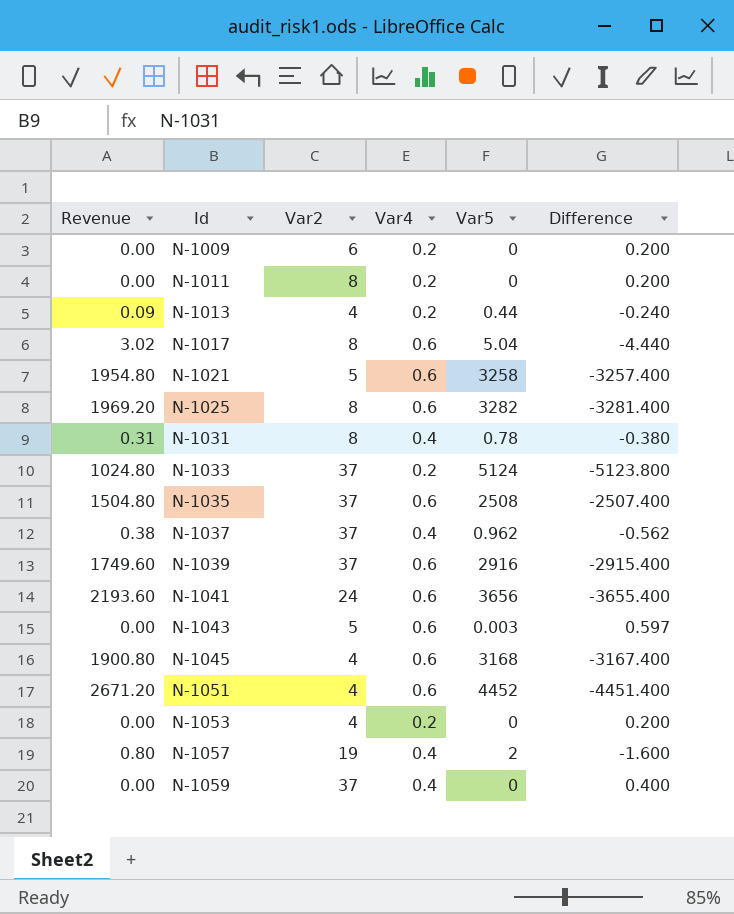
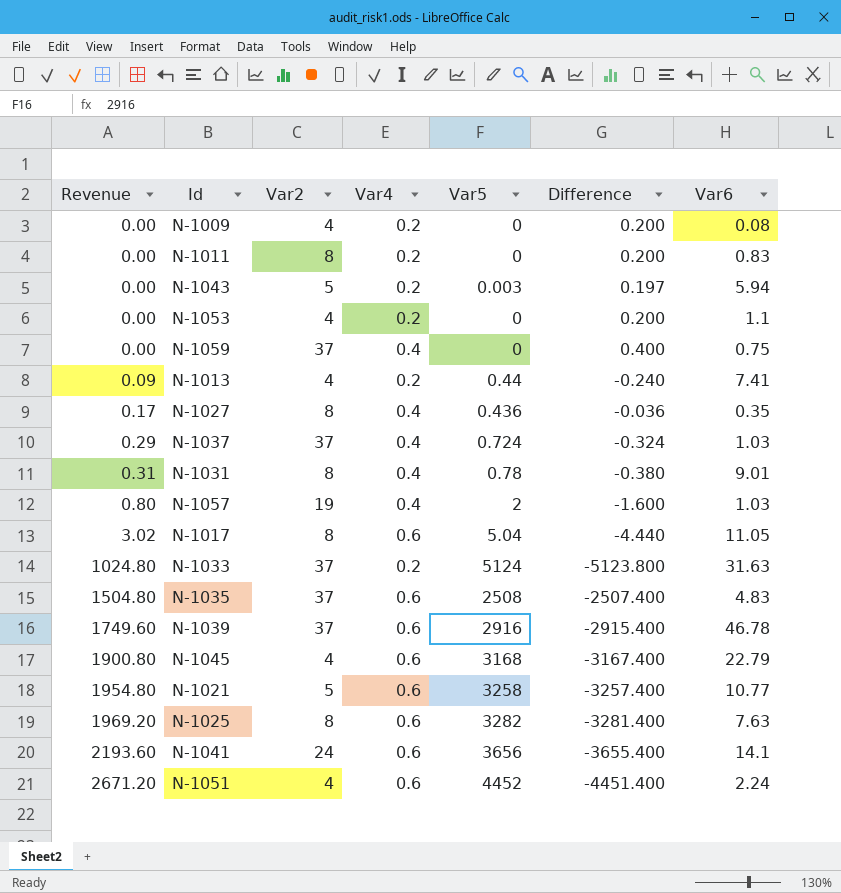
row order: Id ascending -> Revenue ascending
column Var6 | position: none -> 7
N-1009 | Var2: 6 -> 4
N-1043 | Var4: 0.6 -> 0.2
N-1043 | Difference: 0.597 -> 0.197
row N-1027: none -> 0.17 | 8 | 0.4 | 0.436 | -0.036 | 0.35
N-1037 | Revenue: 0.38 -> 0.29
N-1037 | Var5: 0.962 -> 0.724
N-1037 | Difference: -0.562 -> -0.324

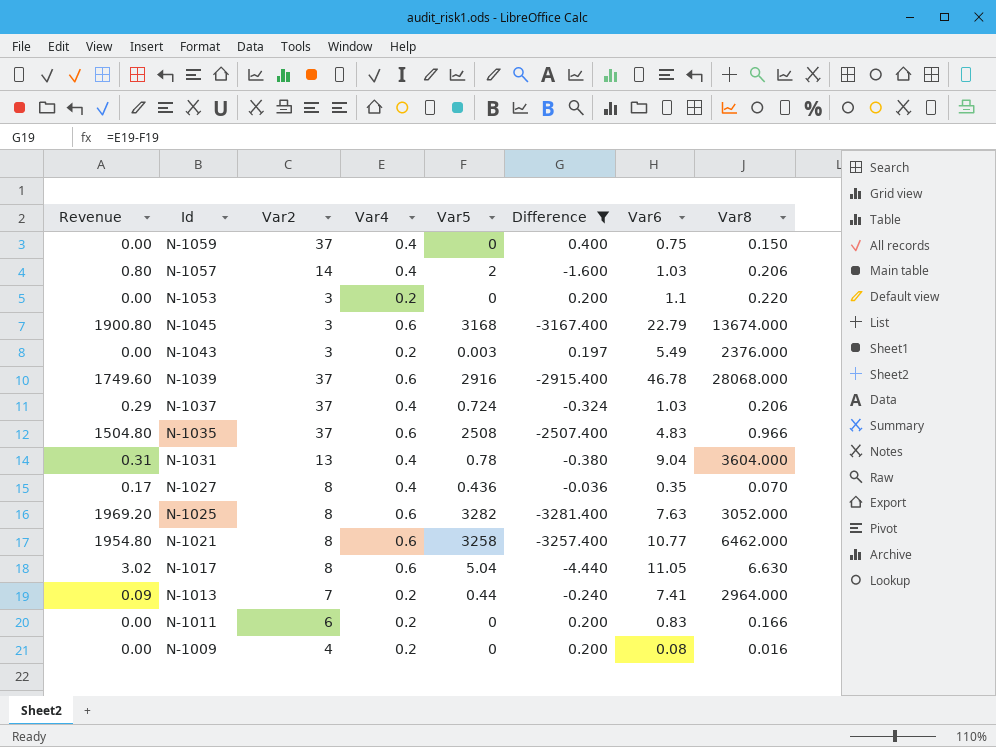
filter: none -> Difference >= -3281.400
row order: Revenue ascending -> Id descending
column Var8 | position: none -> 8
N-1057 | Var2: 19 -> 14
N-1053 | Var2: 4 -> 3
N-1045 | Var2: 4 -> 3
N-1043 | Var2: 5 -> 3
N-1043 | Var6: 5.94 -> 5.49
N-1031 | Var2: 8 -> 13
N-1031 | Var6: 9.01 -> 9.04
N-1021 | Var2: 5 -> 8
N-1013 | Var2: 4 -> 7
N-1011 | Var2: 8 -> 6

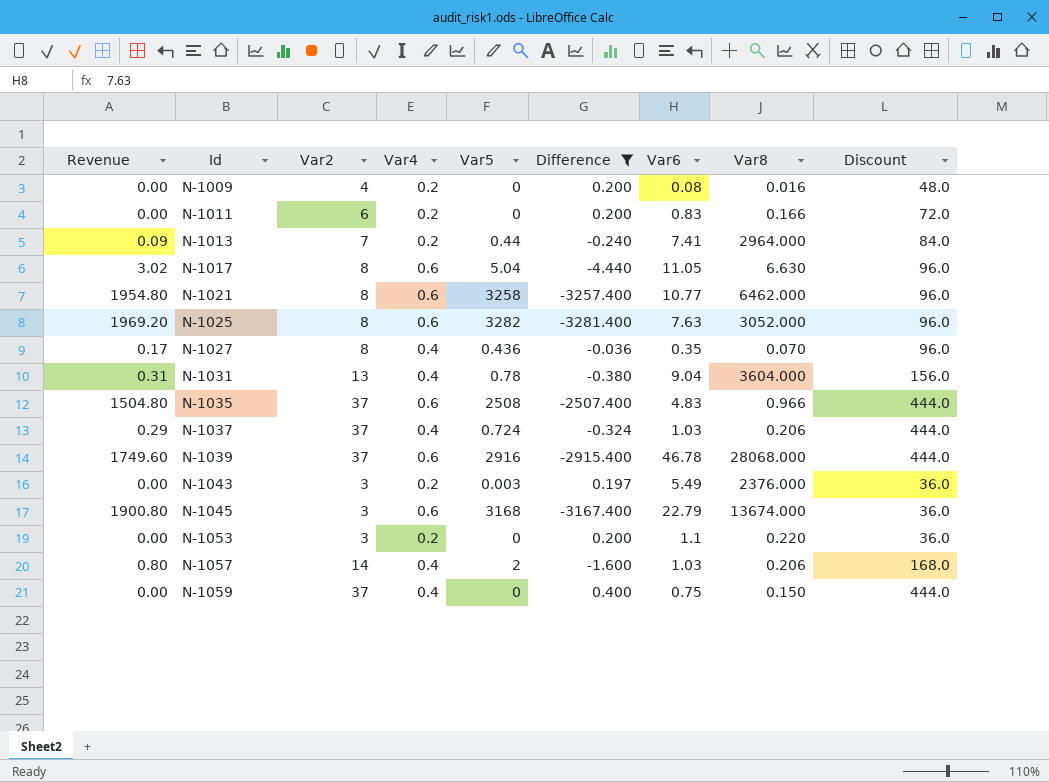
row order: Id descending -> Id ascending
column Discount | formula: none -> [Var2] * 12

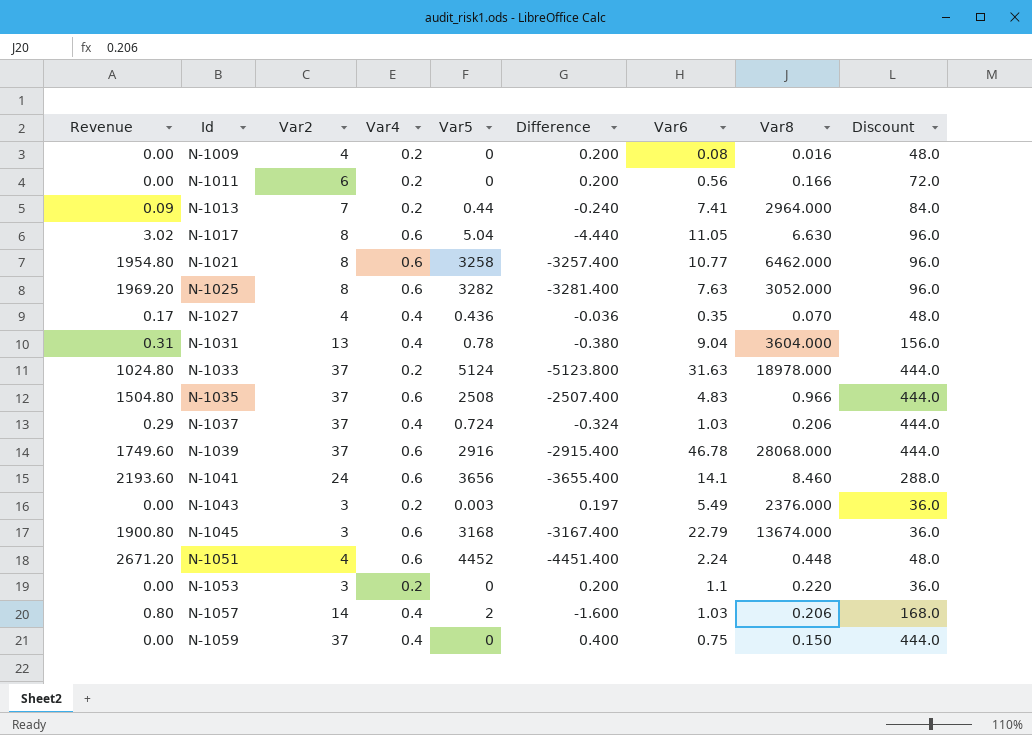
filter: Difference >= -3281.400 -> none
N-1011 | Var6: 0.83 -> 0.56
N-1027 | Var2: 8 -> 4
N-1027 | Discount: 96.0 -> 48.0

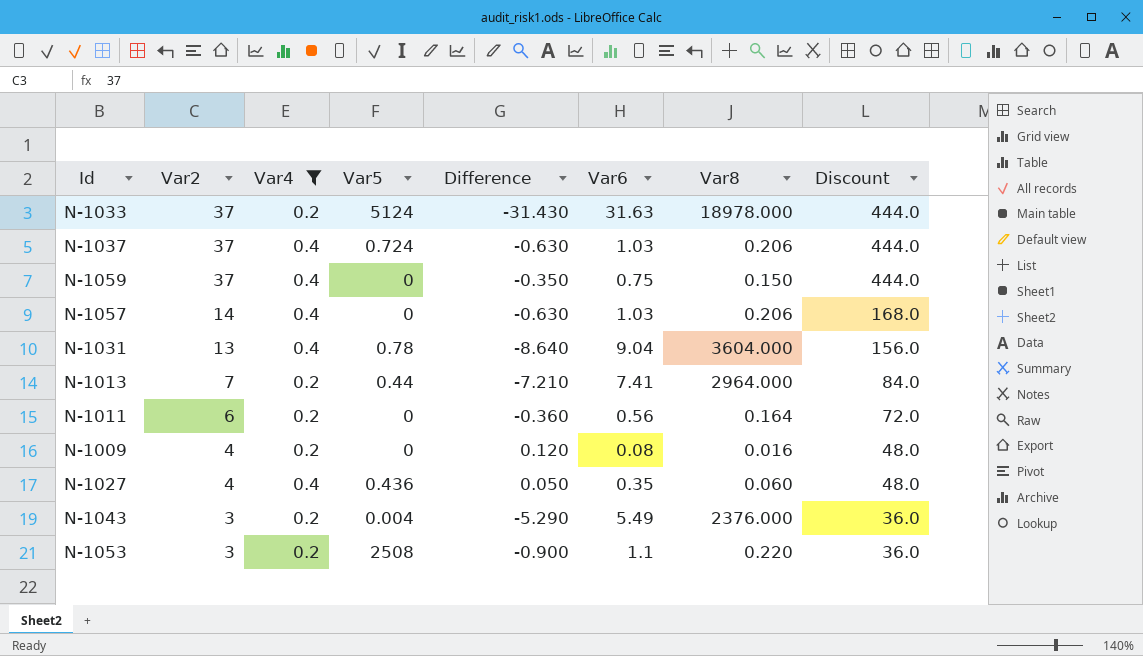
filter: none -> Var4 != 0.6
row order: Id ascending -> Var2 descending
column Revenue | formula: [Var4] * [Var5] -> none
column Difference | formula: [Var4] - [Var5] -> [Var4] - [Var6]
N-1057 | Var5: 2 -> 0
N-1011 | Var8: 0.166 -> 0.164
N-1027 | Var8: 0.070 -> 0.060
N-1043 | Var5: 0.003 -> 0.004
N-1053 | Var5: 0 -> 2508

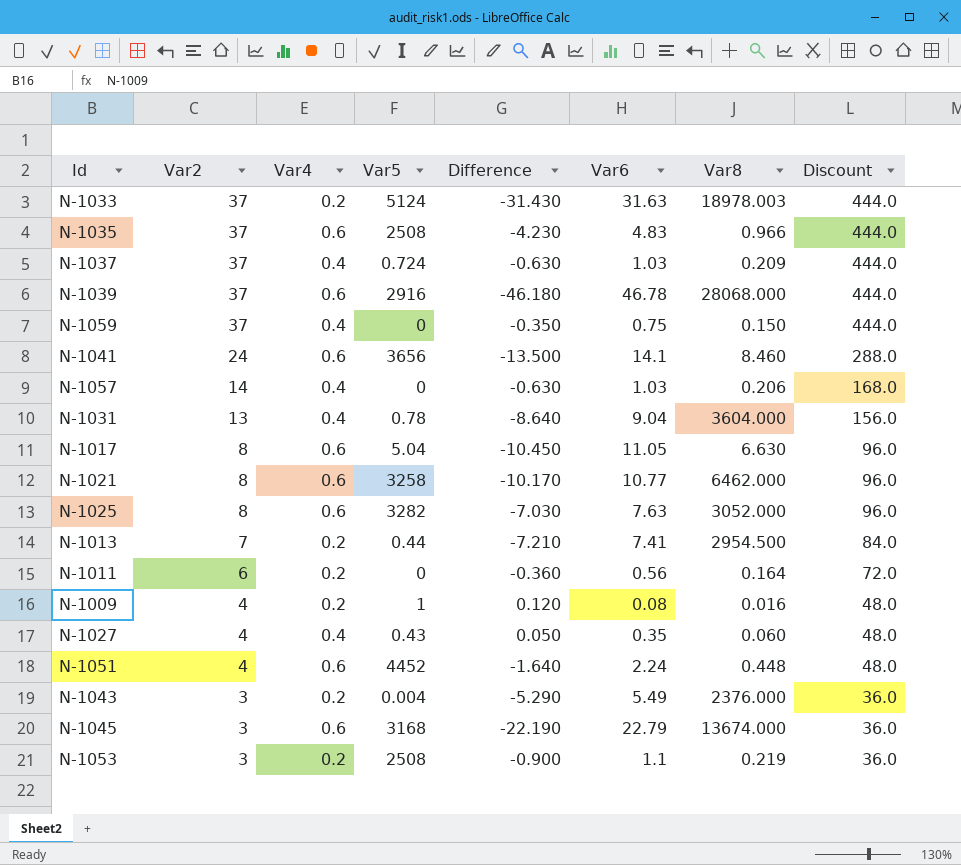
filter: Var4 != 0.6 -> none
N-1033 | Var8: 18978.000 -> 18978.003
N-1037 | Var8: 0.206 -> 0.209
N-1013 | Var8: 2964.000 -> 2954.500
N-1009 | Var5: 0 -> 1
N-1027 | Var5: 0.436 -> 0.43
N-1053 | Var8: 0.220 -> 0.219

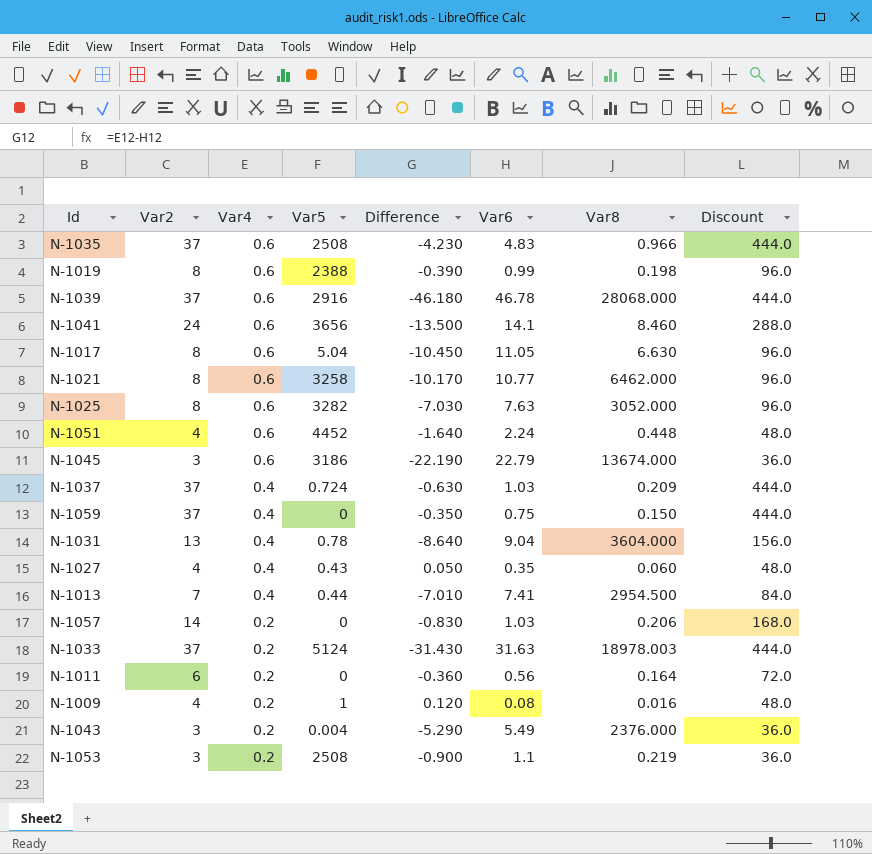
row order: Var2 descending -> Var4 descending
row N-1019: none -> 8 | 0.6 | 2388 | -0.390 | 0.99 | 0.198 | 96.0
N-1045 | Var5: 3168 -> 3186
N-1013 | Var4: 0.2 -> 0.4
N-1013 | Difference: -7.210 -> -7.010
N-1057 | Var4: 0.4 -> 0.2
N-1057 | Difference: -0.630 -> -0.830

